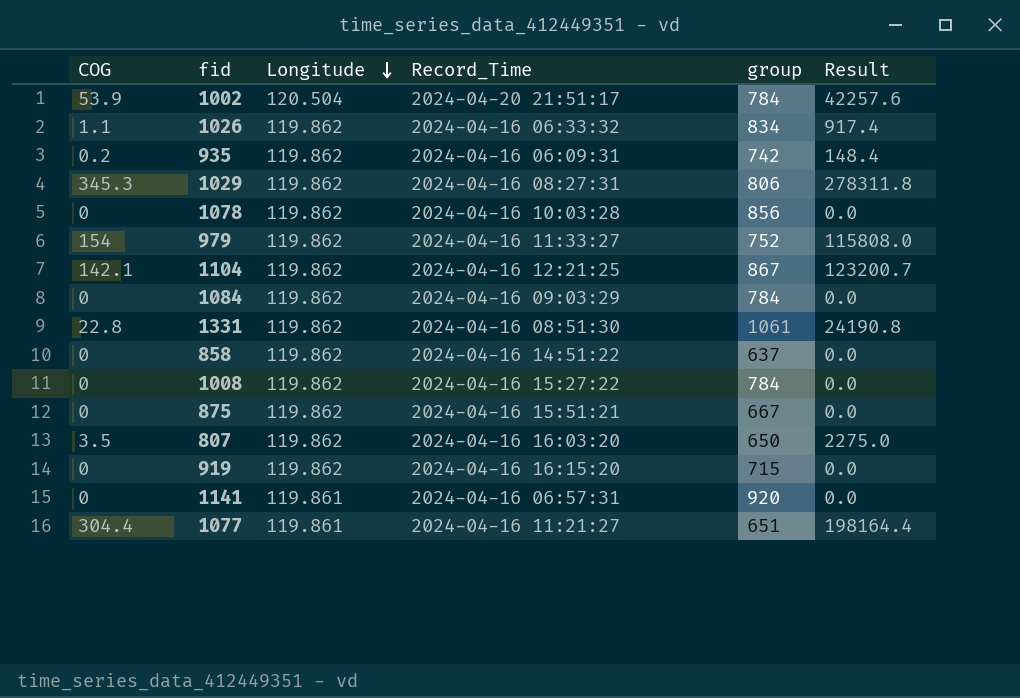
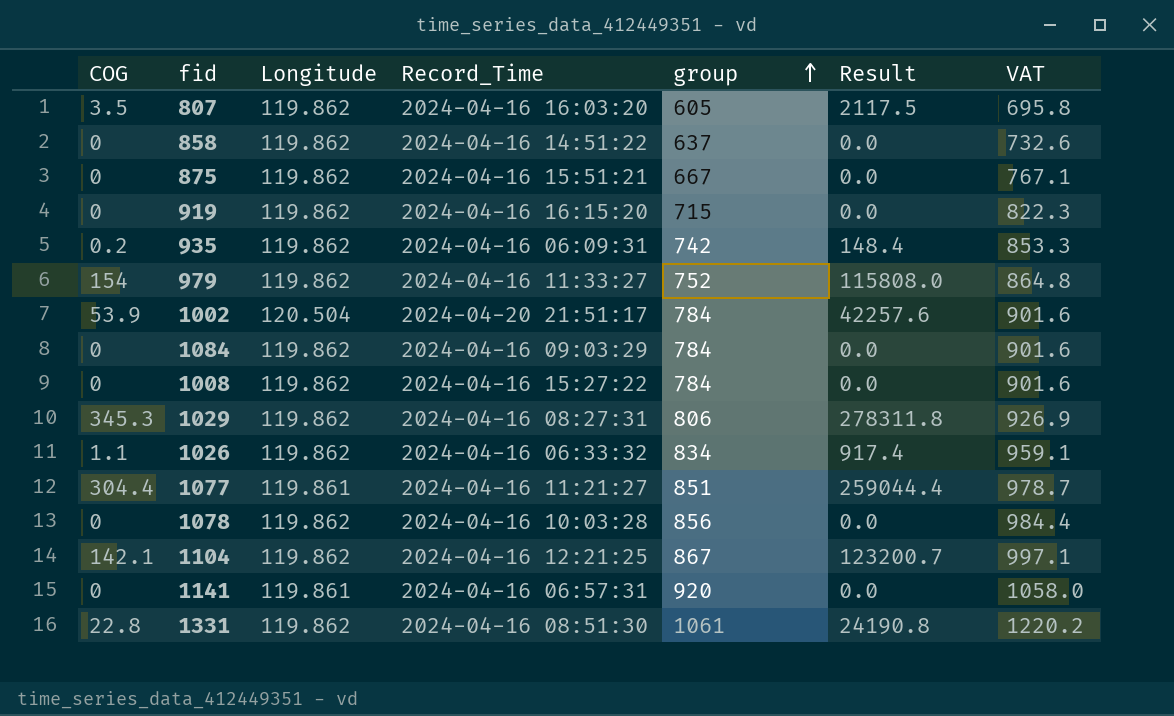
row order: Longitude descending -> group ascending
column VAT | formula: none -> [group] * 1.15
807 | group: 650 -> 605
807 | Result: 2275.0 -> 2117.5
1077 | group: 651 -> 851
1077 | Result: 198164.4 -> 259044.4

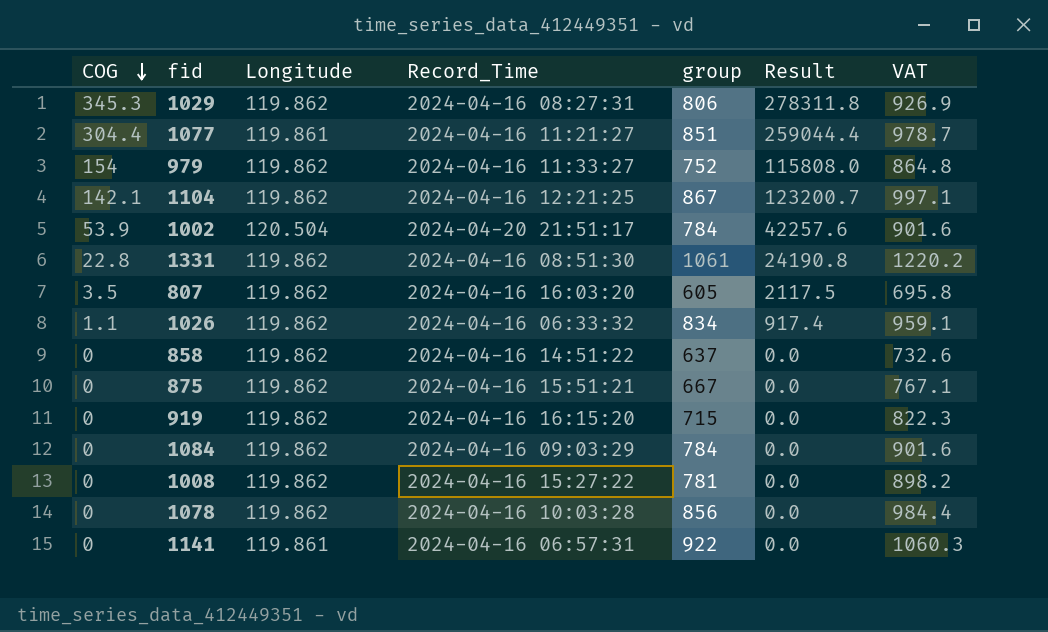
row order: group ascending -> COG descending
row 935: 0.2 | 119.862 | 2024-04-16 06:09:31 | 742 | 148.4 | 853.3 -> none
1008 | group: 784 -> 781
1008 | VAT: 901.6 -> 898.2
1141 | group: 920 -> 922
1141 | VAT: 1058.0 -> 1060.3

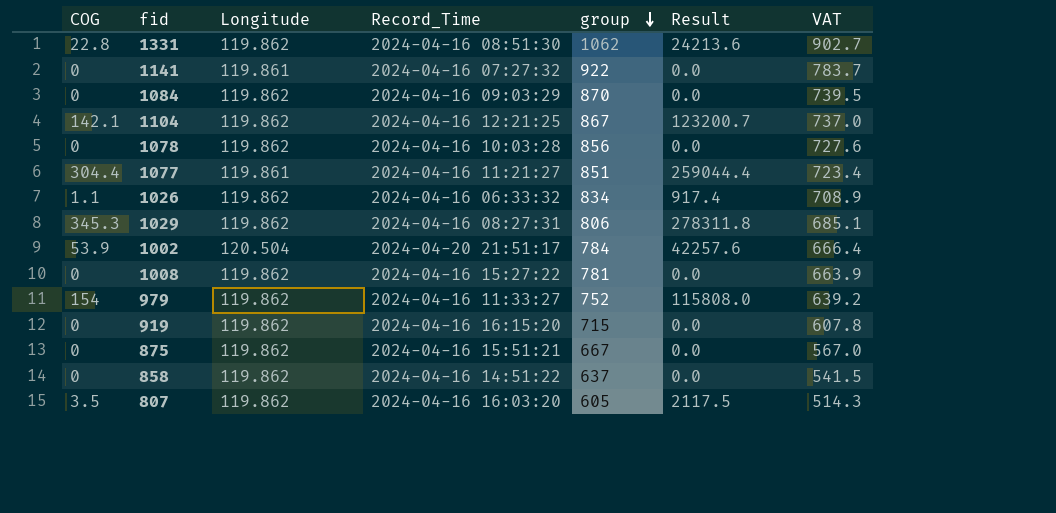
row order: COG descending -> group descending
column VAT | formula: [group] * 1.15 -> [group] * 0.85
1331 | group: 1061 -> 1062
1331 | Result: 24190.8 -> 24213.6
1141 | Record_Time: 2024-04-16 06:57:31 -> 2024-04-16 07:27:32
1084 | group: 784 -> 870

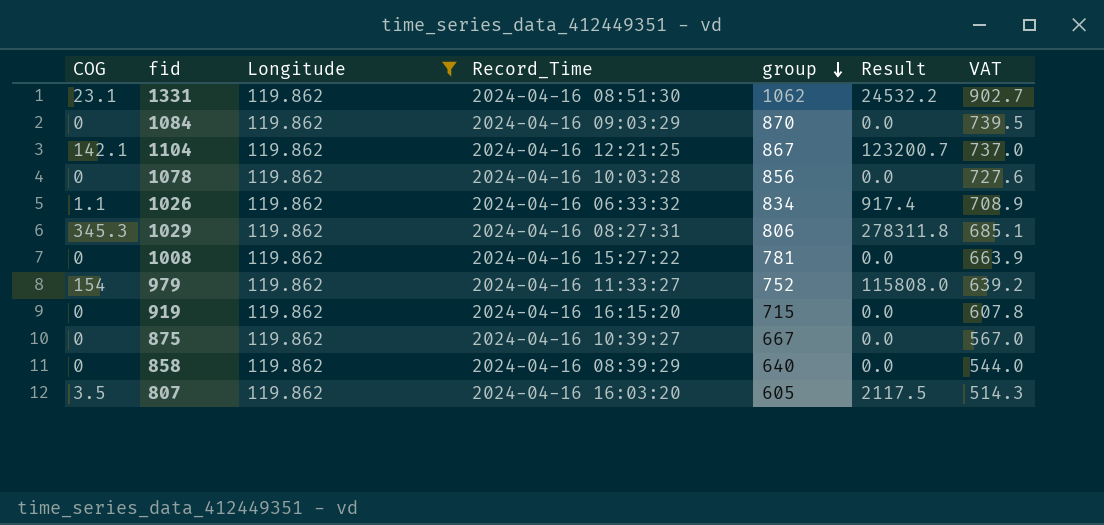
filter: none -> Longitude = 119.862
1331 | COG: 22.8 -> 23.1
1331 | Result: 24213.6 -> 24532.2
875 | Record_Time: 2024-04-16 15:51:21 -> 2024-04-16 10:39:27
858 | Record_Time: 2024-04-16 14:51:22 -> 2024-04-16 08:39:29
858 | group: 637 -> 640
858 | VAT: 541.5 -> 544.0

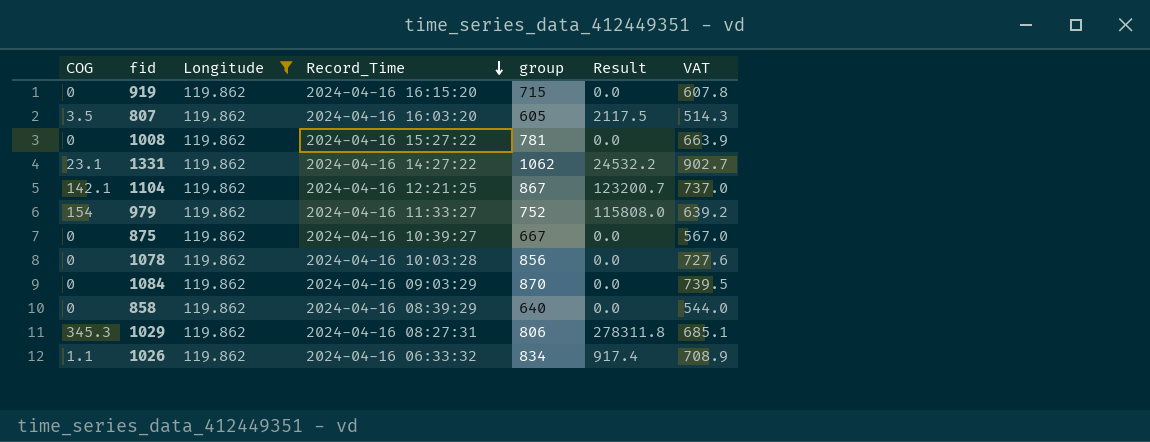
row order: group descending -> Record_Time descending
1331 | Record_Time: 2024-04-16 08:51:30 -> 2024-04-16 14:27:22

